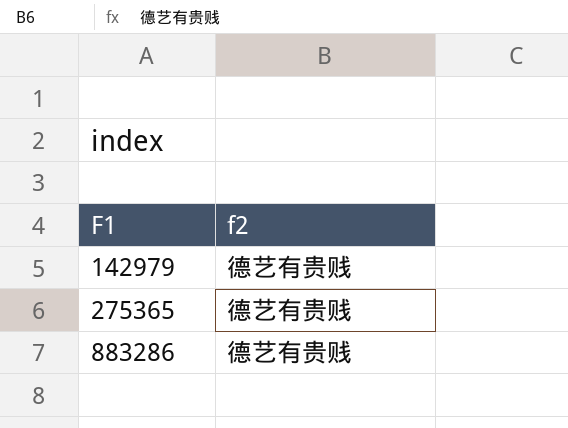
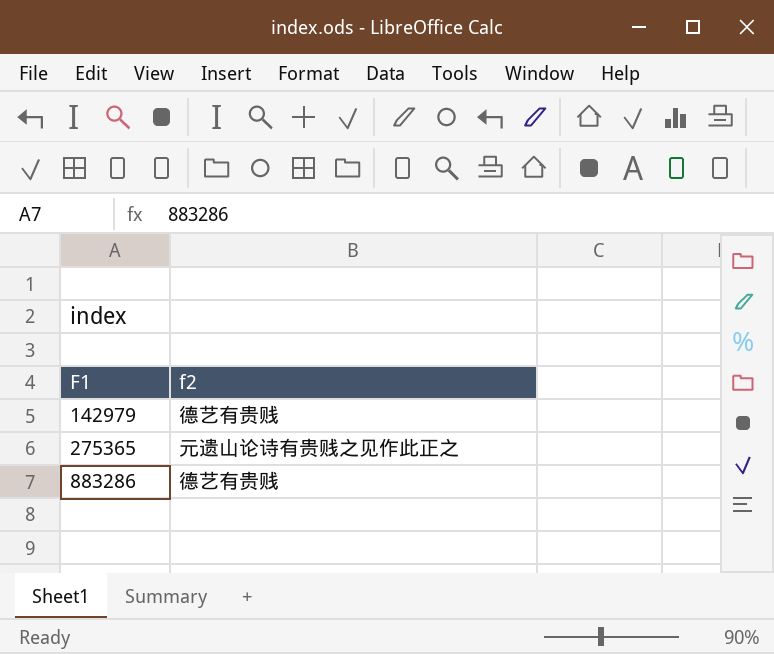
275365 | f2: 德艺有贵贱 -> 元遗山论诗有贵贱之见作此正之

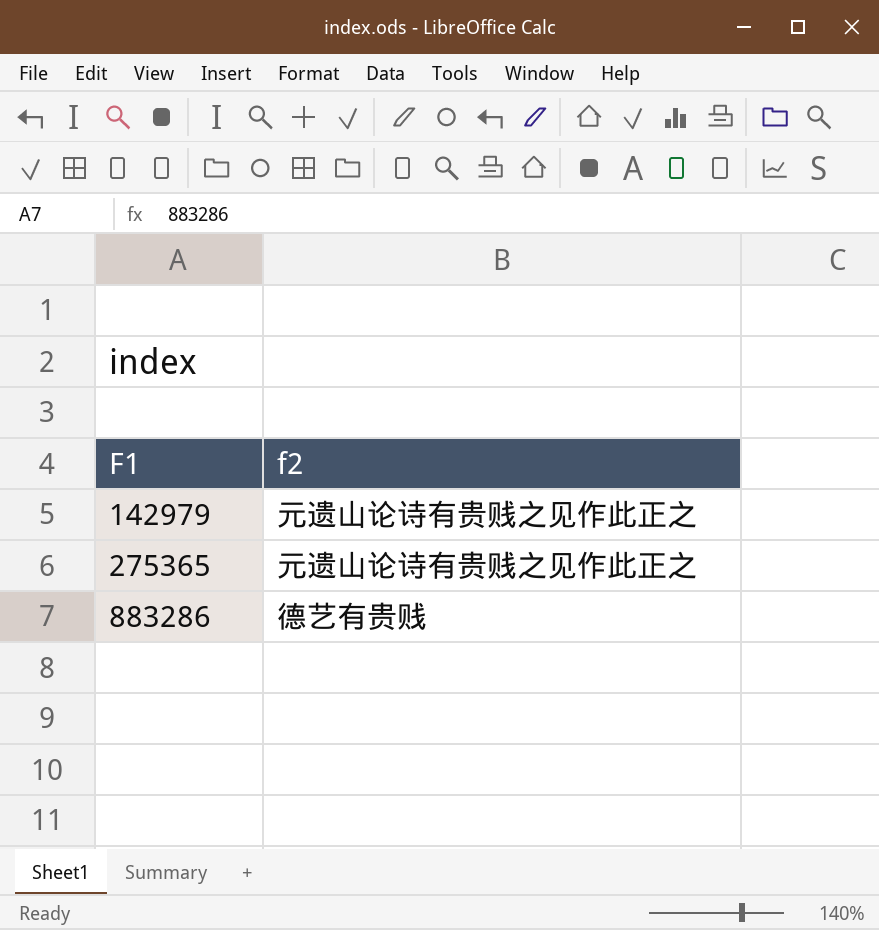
142979 | f2: 德艺有贵贱 -> 元遗山论诗有贵贱之见作此正之

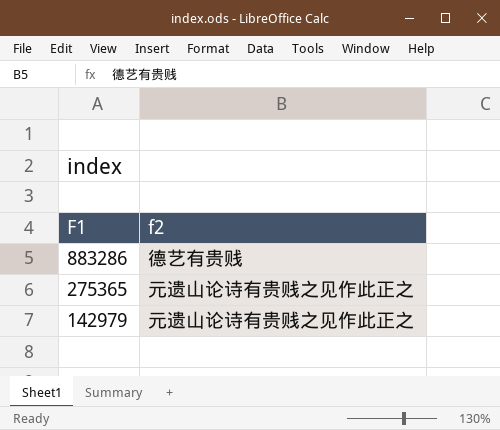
row order: F1 ascending -> F1 descending

